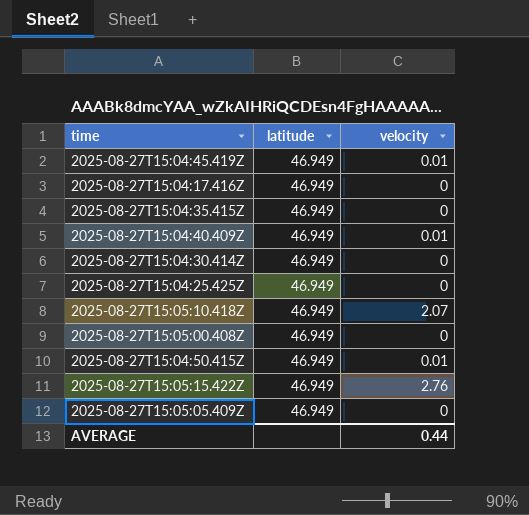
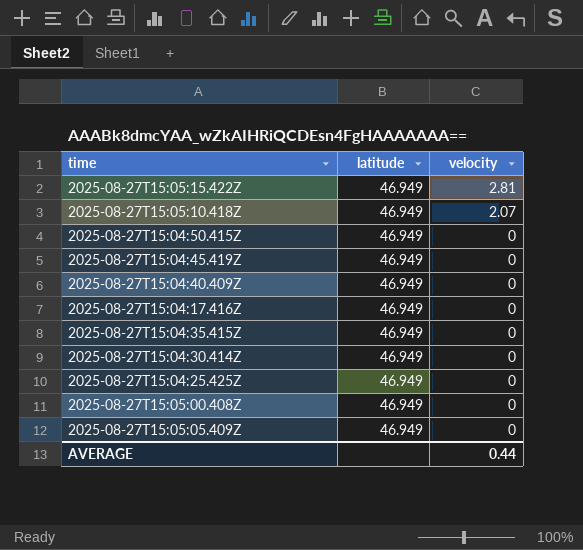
row order: none -> velocity descending
2025-08-27T15:05:15.422Z | velocity: 2.76 -> 2.81
2025-08-27T15:04:50.415Z | velocity: 0.01 -> 0
2025-08-27T15:04:45.419Z | velocity: 0.01 -> 0
2025-08-27T15:04:40.409Z | velocity: 0.01 -> 0

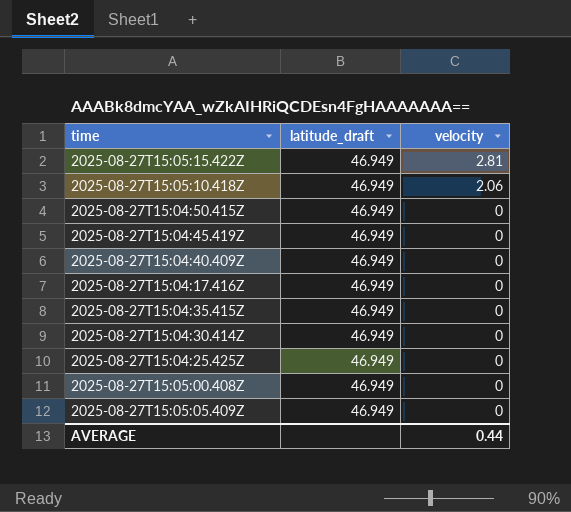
column name: latitude -> latitude_draft
2025-08-27T15:05:10.418Z | velocity: 2.07 -> 2.06

